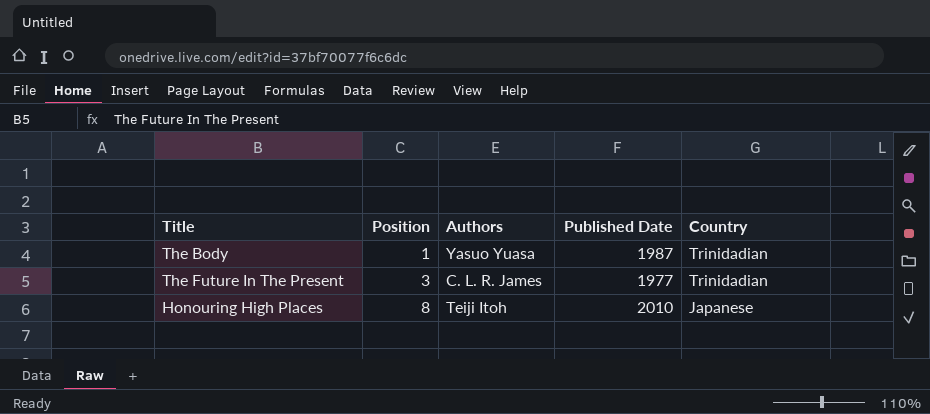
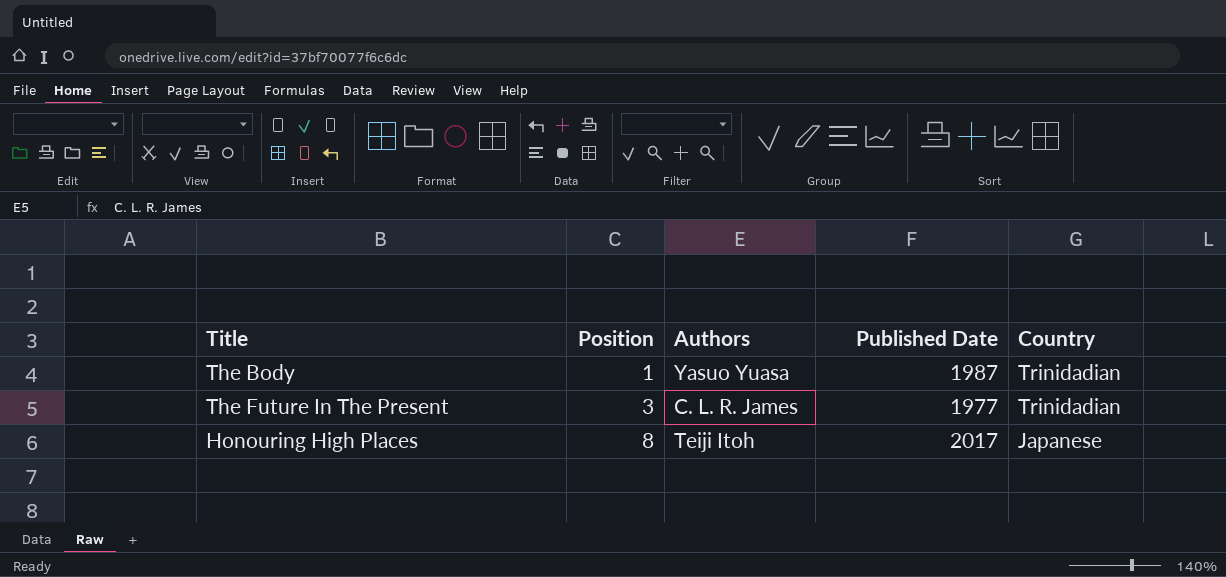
Honouring High Places | Published Date: 2010 -> 2017

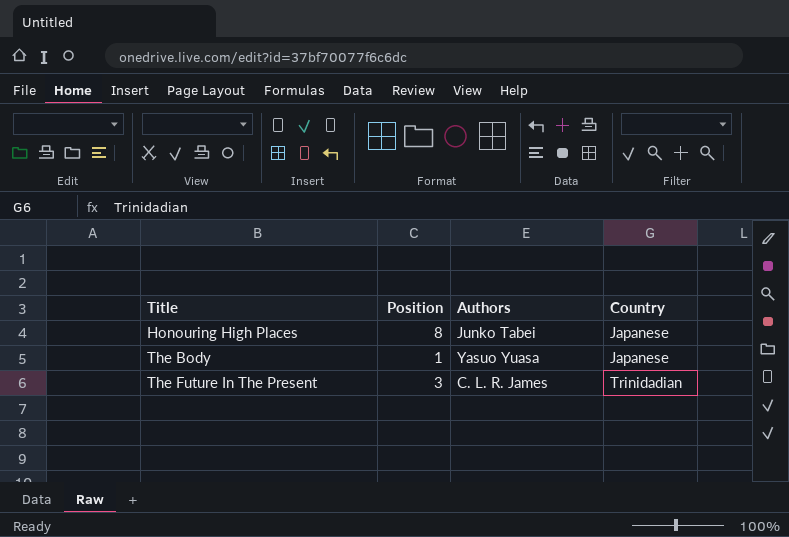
row order: Position ascending -> Title ascending
column Published Date | position: 4 -> none
Honouring High Places | Authors: Teiji Itoh -> Junko Tabei
The Body | Country: Trinidadian -> Japanese

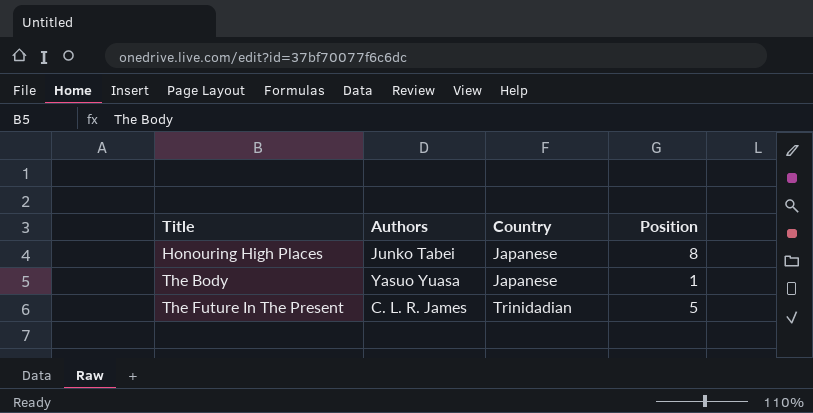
column Position | position: 2 -> 4
The Future In The Present | Position: 3 -> 5

